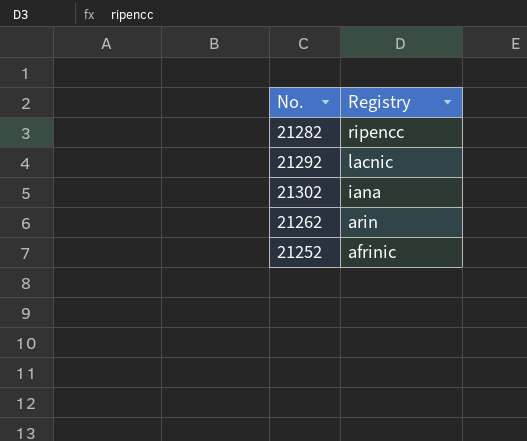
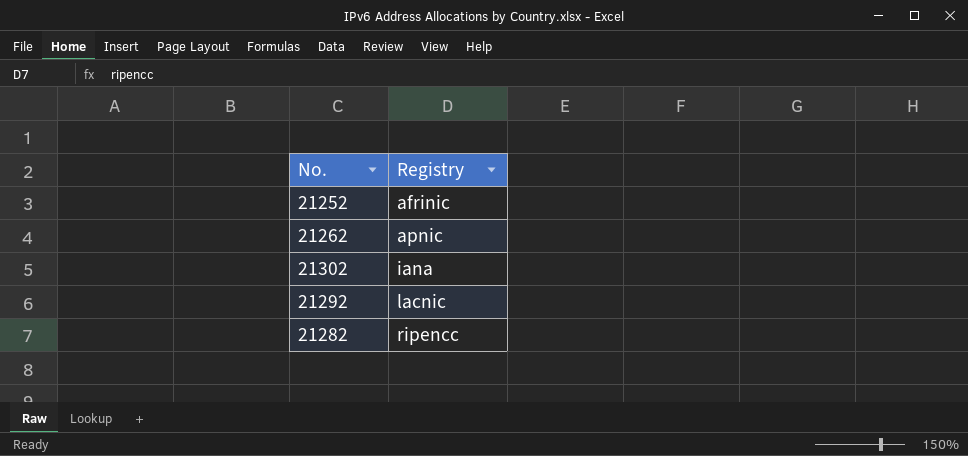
row order: Registry descending -> Registry ascending
21262 | Registry: arin -> apnic

